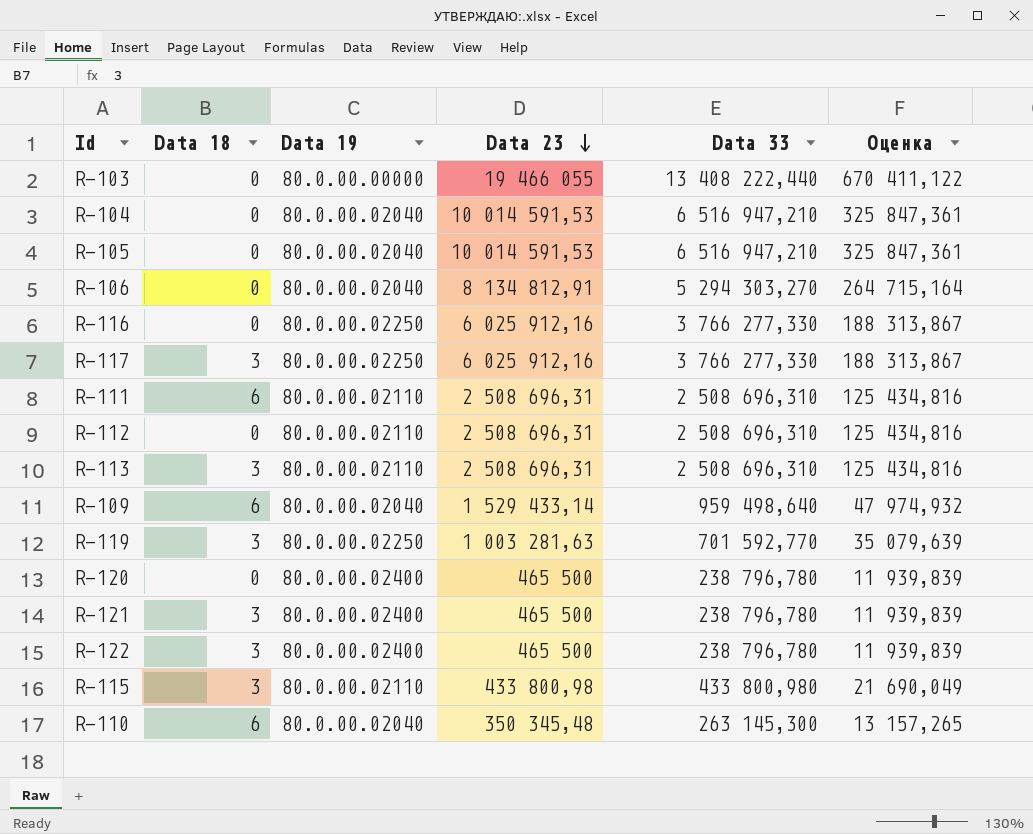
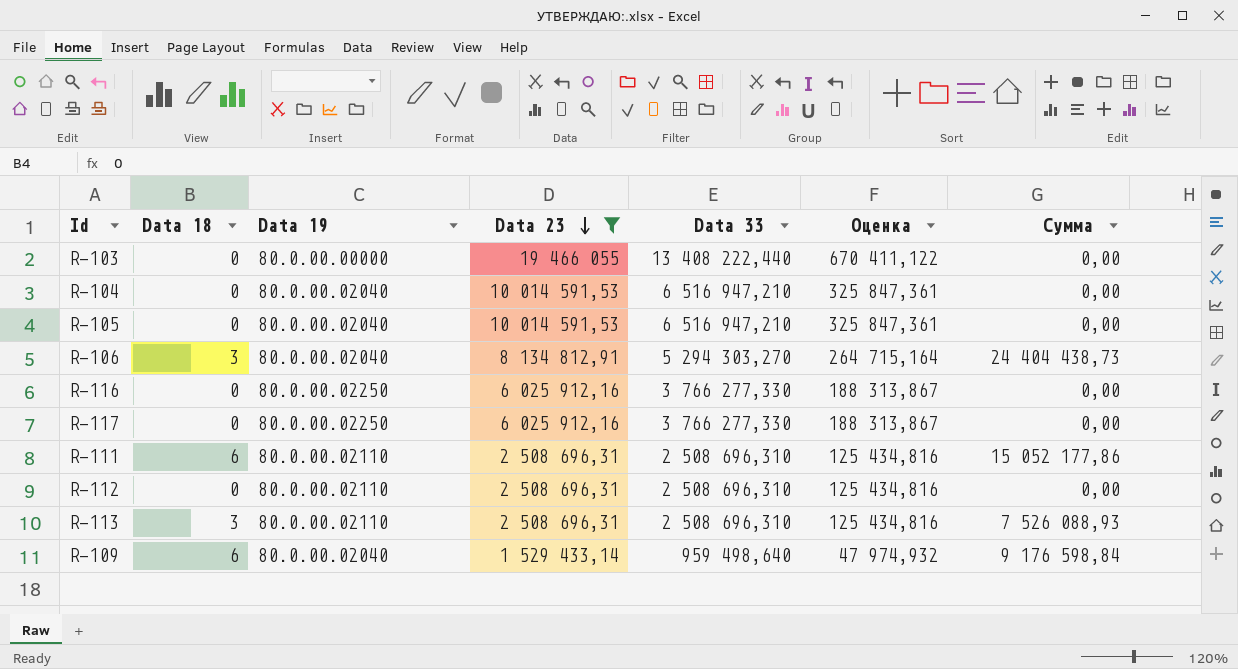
filter: none -> Data 23 >= 1 529 433,14
column Сумма | formula: none -> [Data 18] * [Data 23]
R-106 | Data 18: 0 -> 3
R-117 | Data 18: 3 -> 0

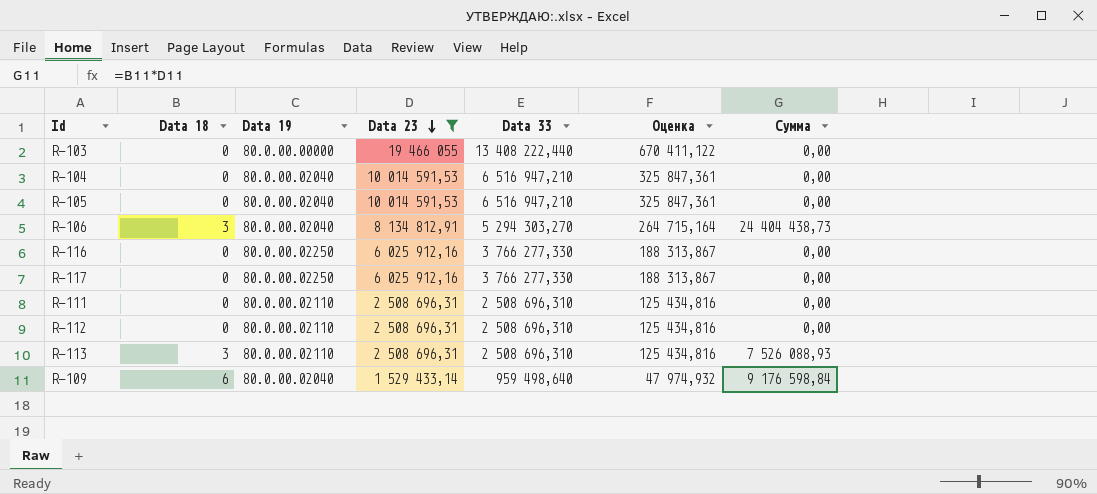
R-111 | Data 18: 6 -> 0
R-111 | Сумма: 15 052 177,86 -> 0,00

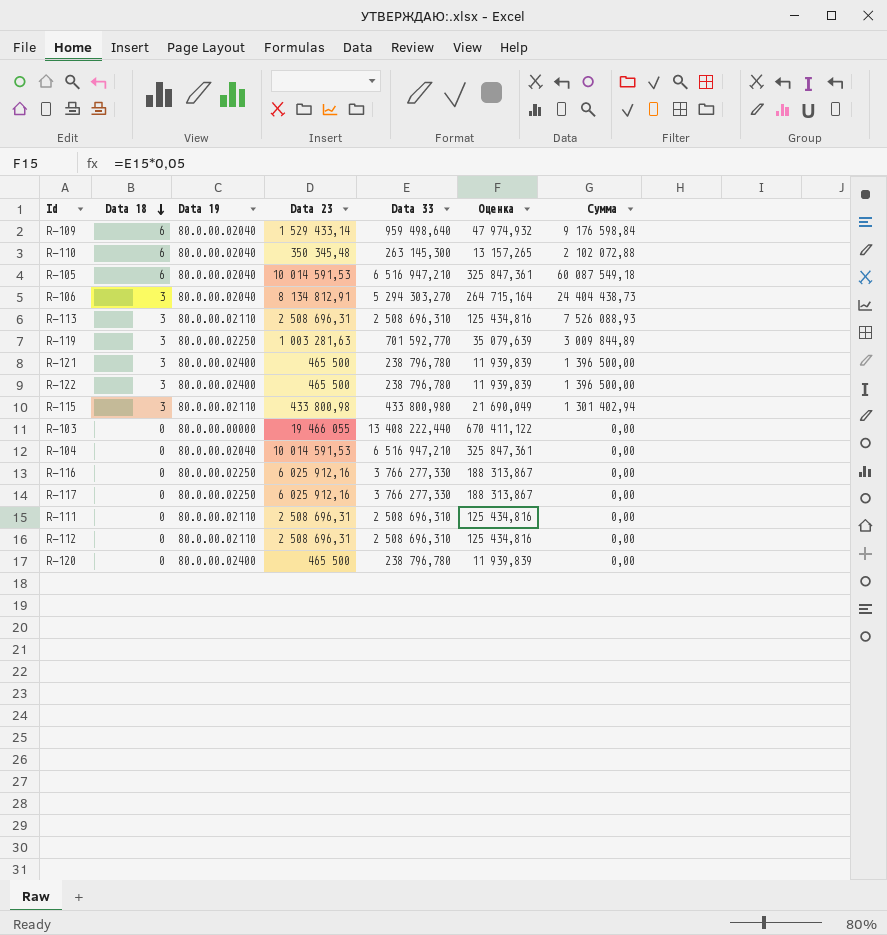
filter: Data 23 >= 1 529 433,14 -> none
row order: Data 23 descending -> Data 18 descending
R-105 | Data 18: 0 -> 6
R-105 | Сумма: 0,00 -> 60 087 549,18

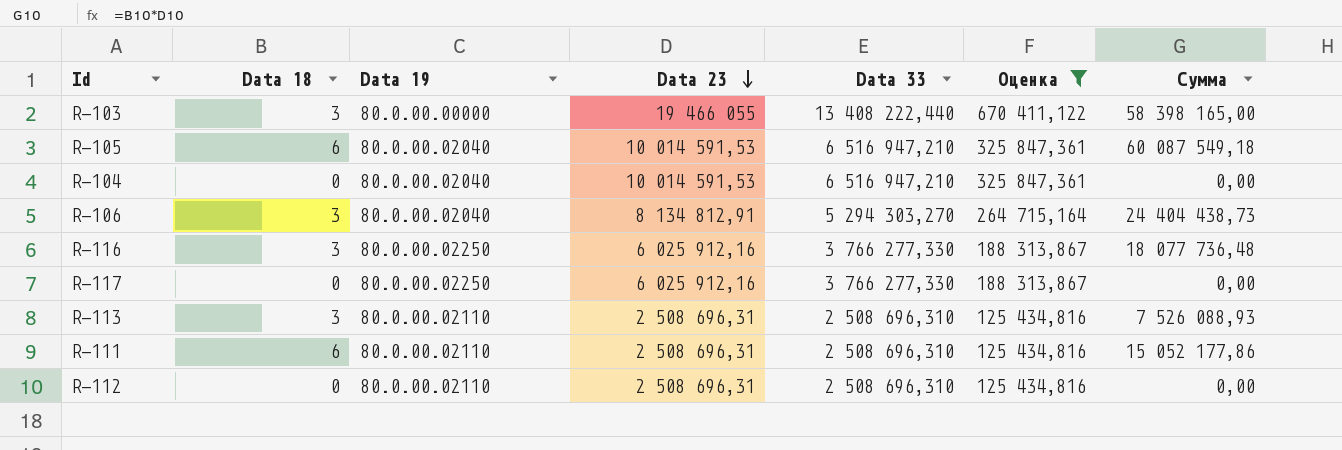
filter: none -> Оценка >= 125 434,816
row order: Data 18 descending -> Data 23 descending
R-103 | Data 18: 0 -> 3
R-103 | Сумма: 0,00 -> 58 398 165,00
R-116 | Data 18: 0 -> 3
R-116 | Сумма: 0,00 -> 18 077 736,48
R-111 | Data 18: 0 -> 6
R-111 | Сумма: 0,00 -> 15 052 177,86

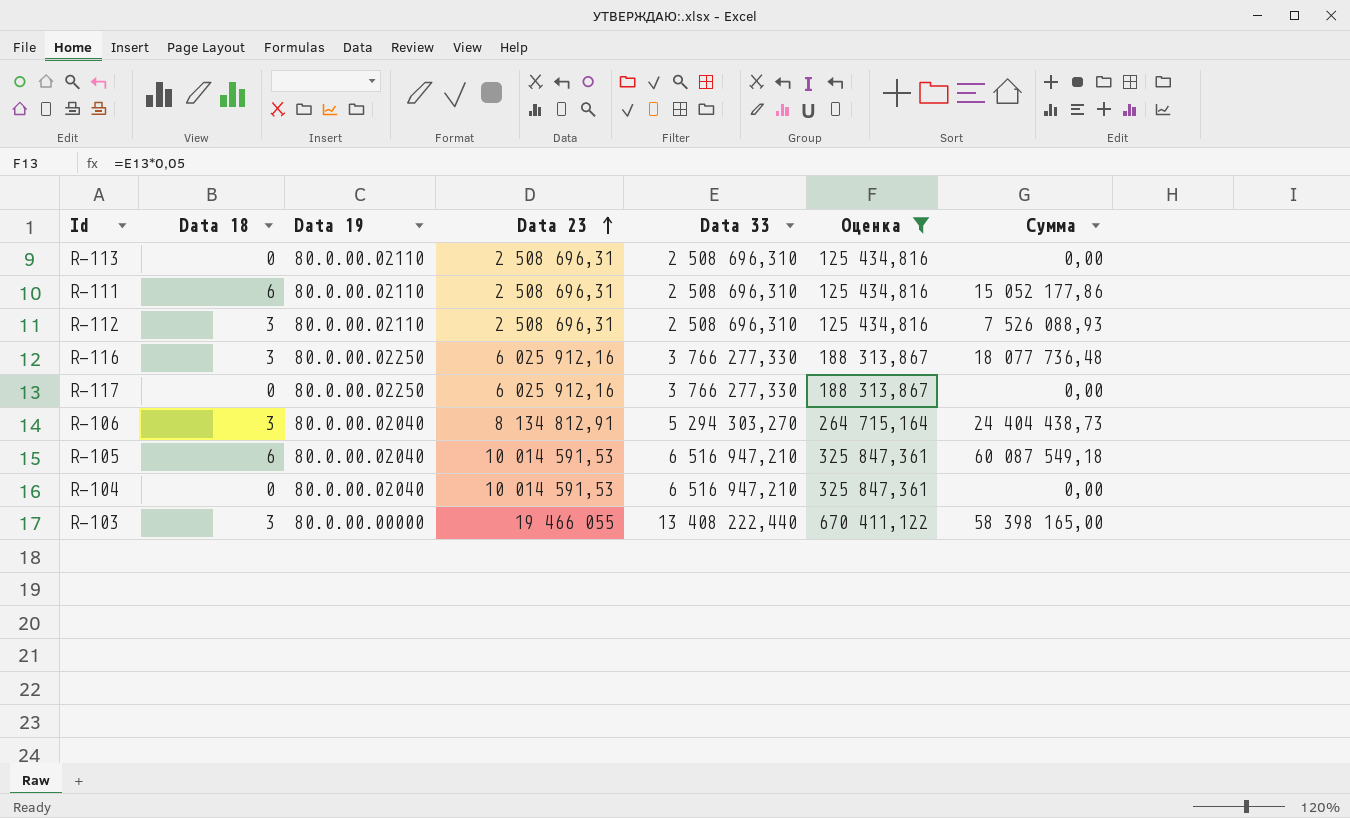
row order: Data 23 descending -> Data 23 ascending
R-113 | Data 18: 3 -> 0
R-113 | Сумма: 7 526 088,93 -> 0,00
R-112 | Data 18: 0 -> 3
R-112 | Сумма: 0,00 -> 7 526 088,93

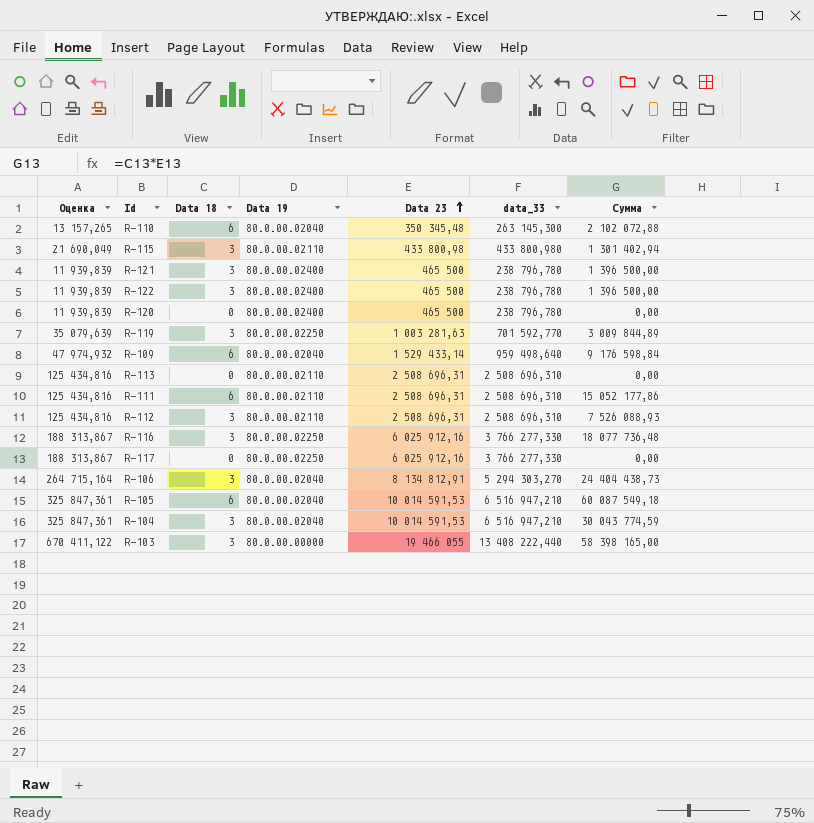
filter: Оценка >= 125 434,816 -> none
column Оценка | position: 6 -> 1
column name: Data 33 -> data_33
R-104 | Data 18: 0 -> 3
R-104 | Сумма: 0,00 -> 30 043 774,59

